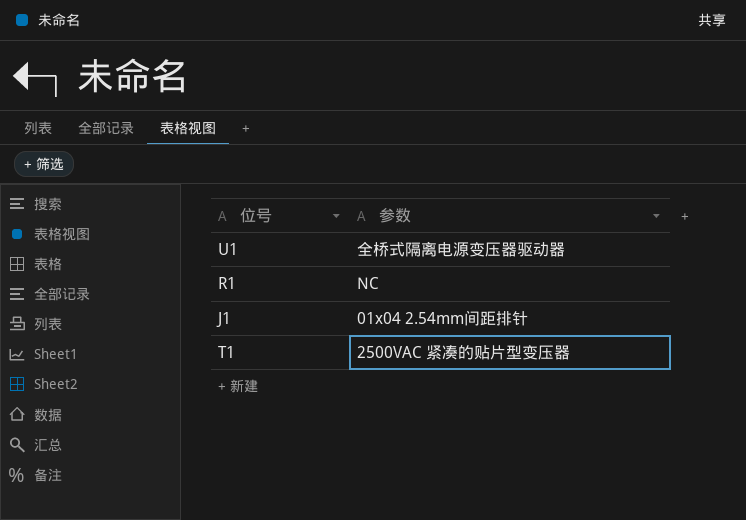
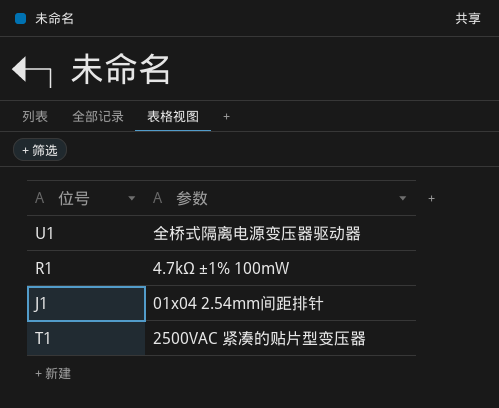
R1 | 参数: NC -> 4.7kΩ ±1% 100mW

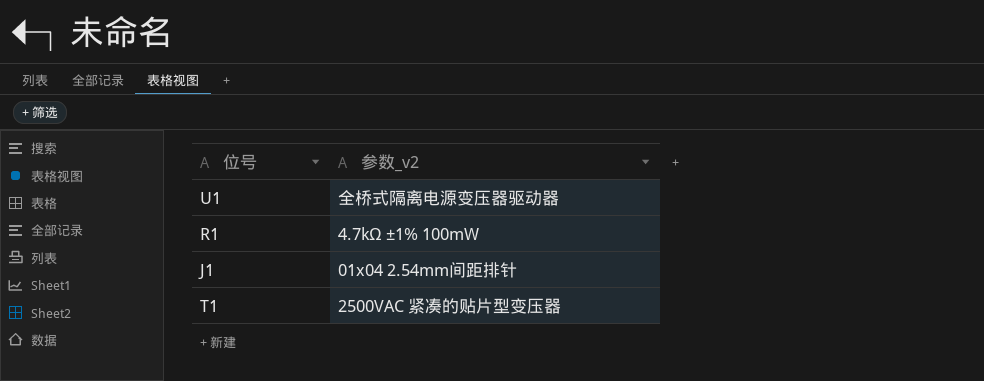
column name: 参数 -> 参数_v2

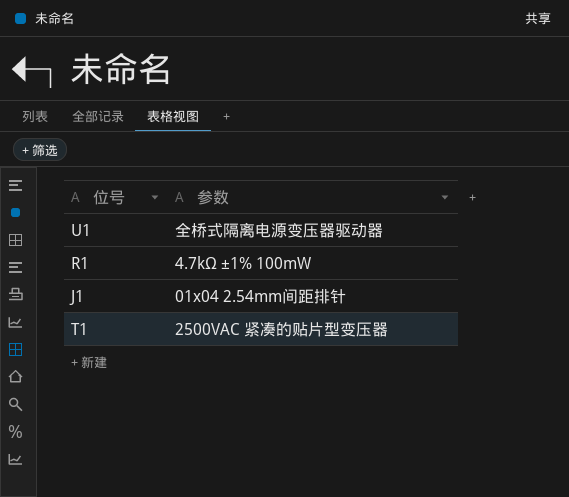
column name: 参数_v2 -> 参数

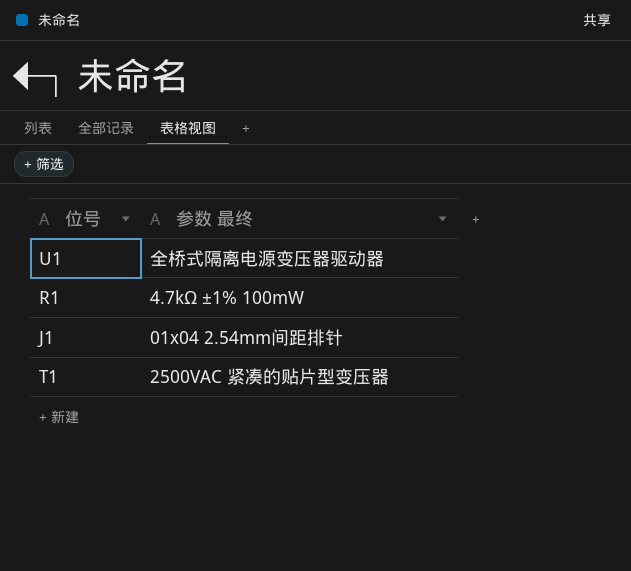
column name: 参数 -> 参数 最终

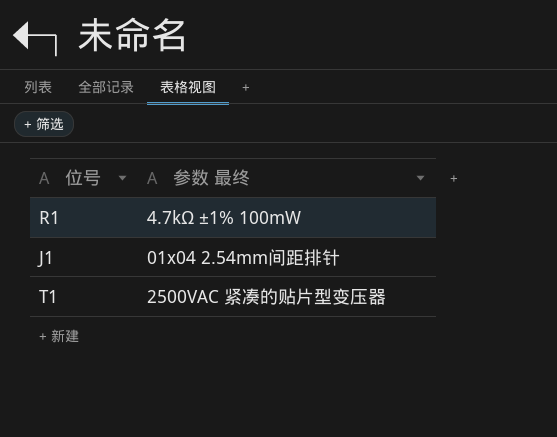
row U1: 全桥式隔离电源变压器驱动器 -> none

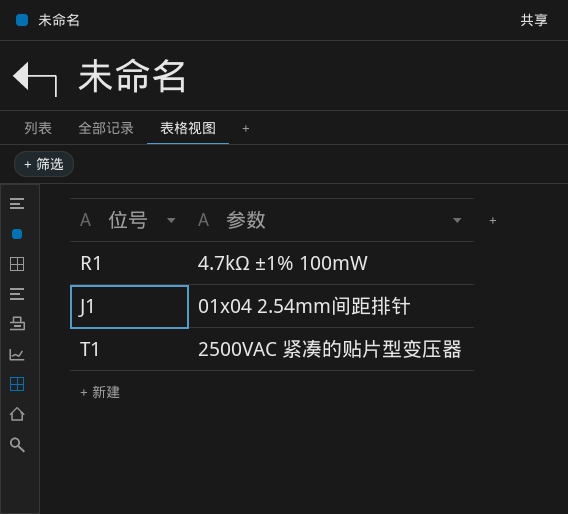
column name: 参数 最终 -> 参数

